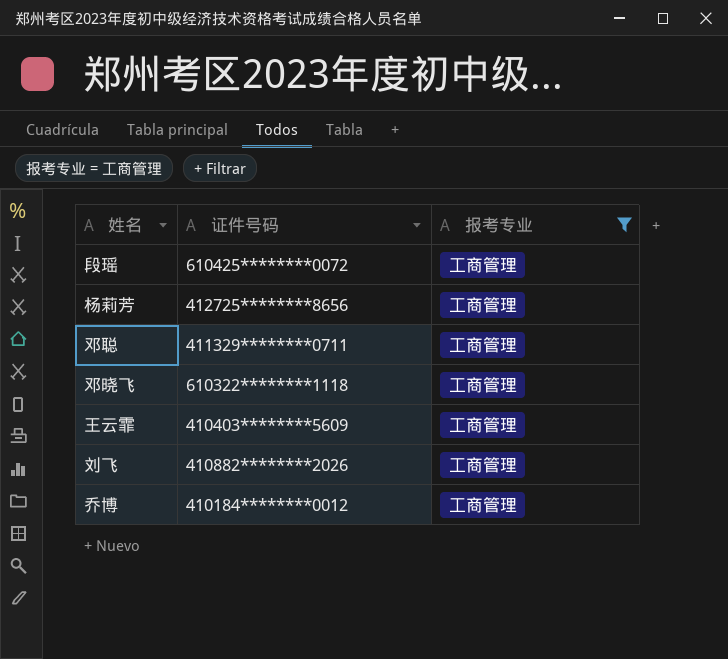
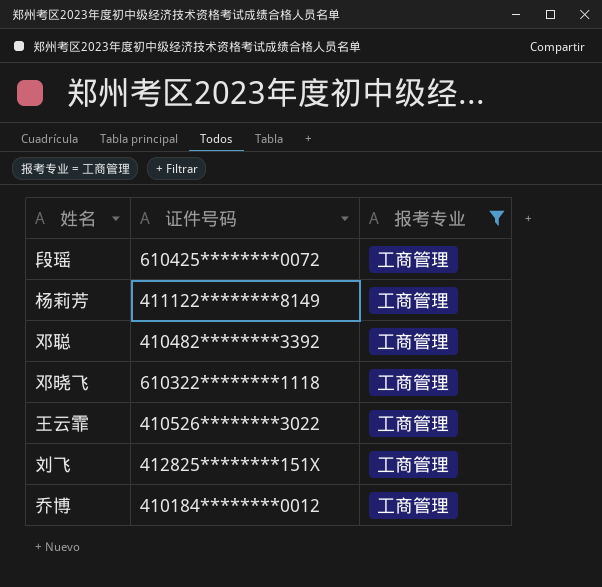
杨莉芳 | 证件号码: 412725********8656 -> 411122********8149
邓聪 | 证件号码: 411329********0711 -> 410482********3392
王云霏 | 证件号码: 410403********5609 -> 410526********3022
刘飞 | 证件号码: 410882********2026 -> 412825********151X

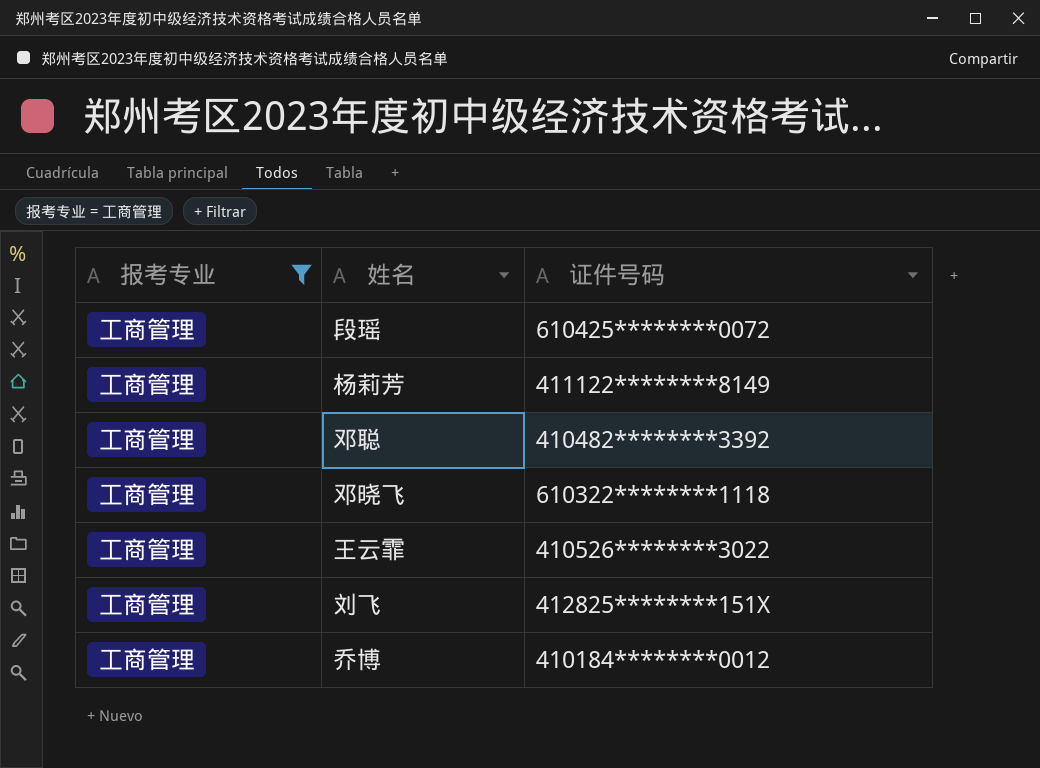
column 报考专业 | position: 3 -> 1

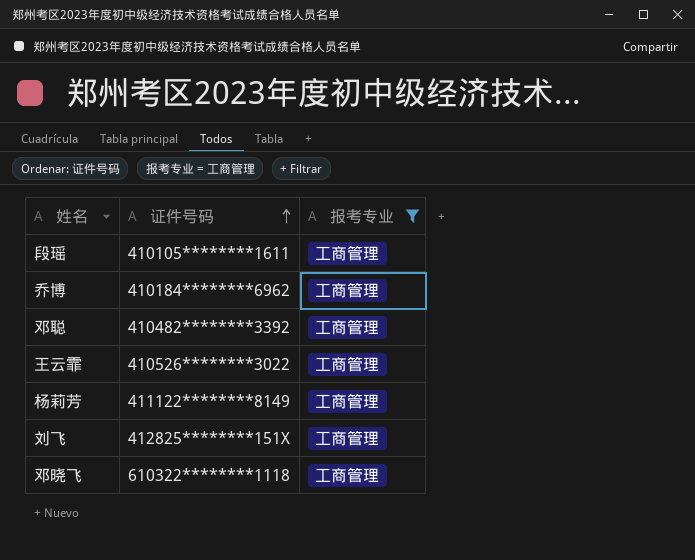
row order: none -> 证件号码 ascending
column 报考专业 | position: 1 -> 3
段瑶 | 证件号码: 610425********0072 -> 410105********1611
乔博 | 证件号码: 410184********0012 -> 410184********6962

